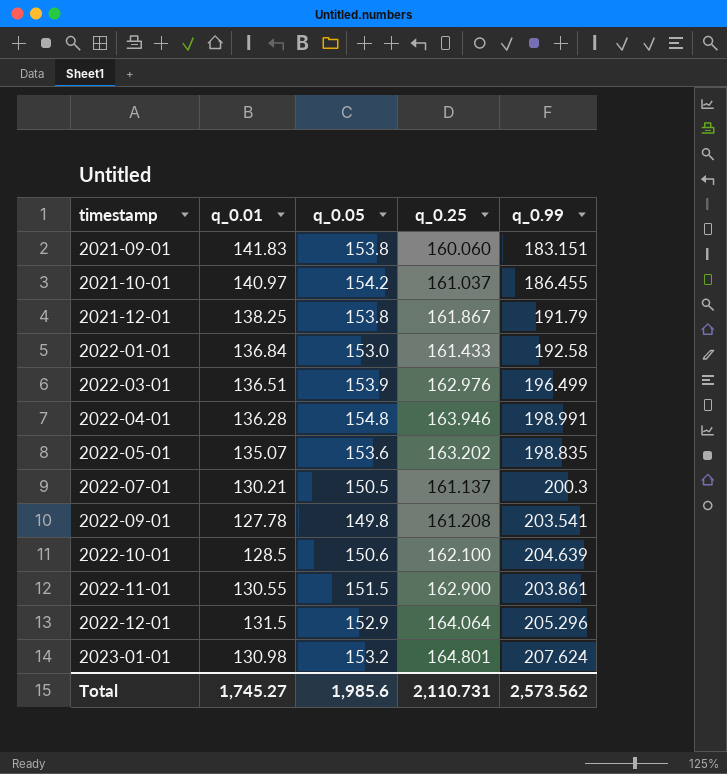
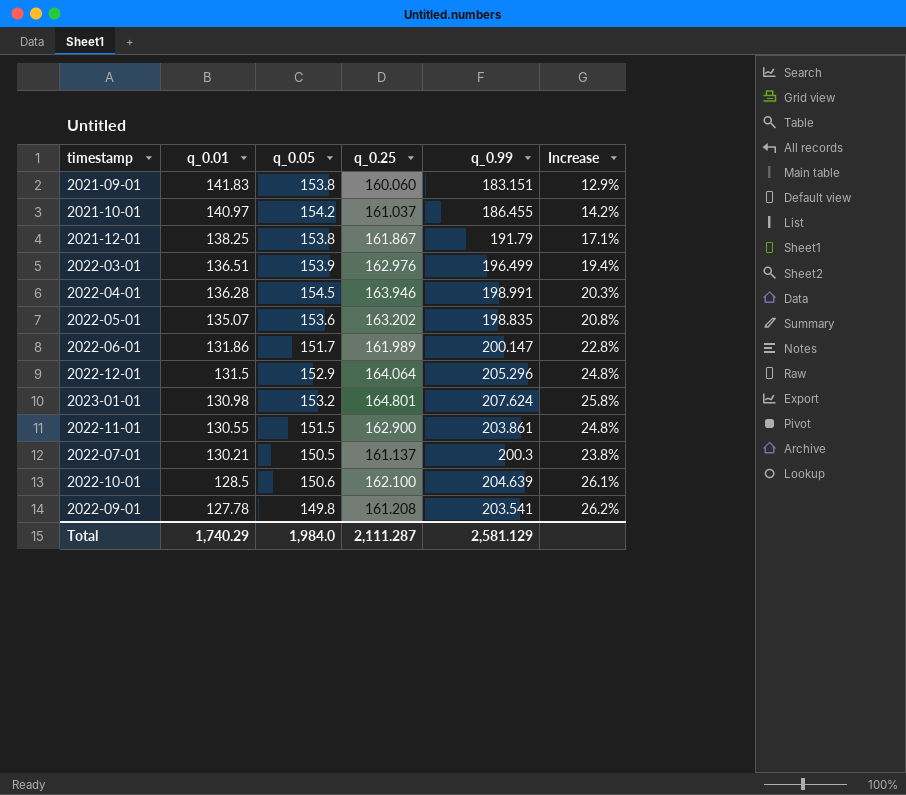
row order: timestamp ascending -> q_0.01 descending
column Increase | formula: none -> ([q_0.25] - [q_0.01]) / [q_0.01]
row 2022-01-01: 136.84 | 153.0 | 161.433 | 192.58 -> none
2022-04-01 | q_0.05: 154.8 -> 154.5
row 2022-06-01: none -> 131.86 | 151.7 | 161.989 | 200.147 | 22.8%
Total | q_0.01: 1,745.27 -> 1,740.29
Total | q_0.05: 1,985.6 -> 1,984.0
Total | q_0.25: 2,110.731 -> 2,111.287
Total | q_0.99: 2,573.562 -> 2,581.129

